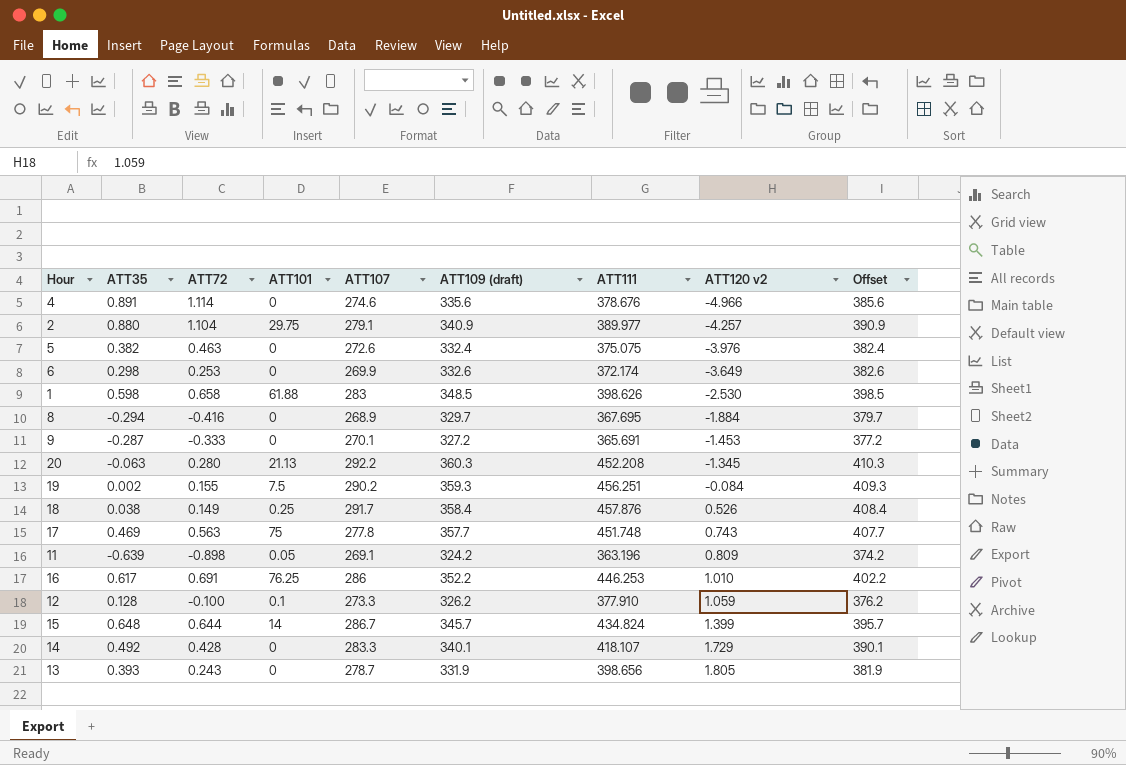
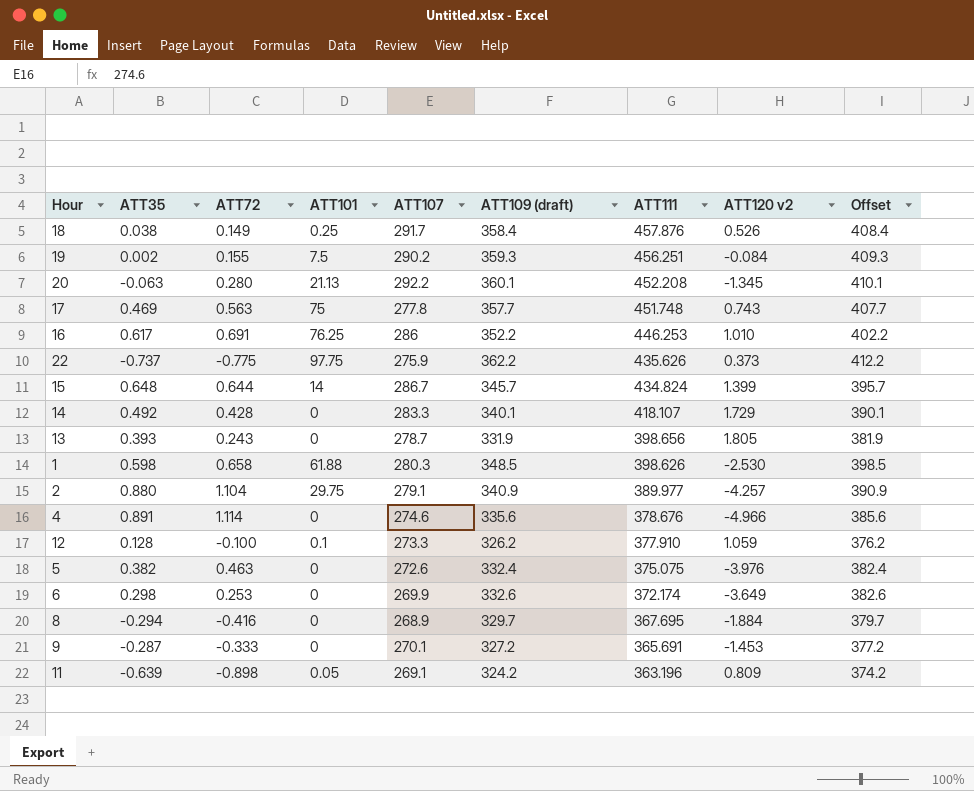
row order: ATT120 v2 ascending -> ATT111 descending
20 | ATT109 (draft): 360.3 -> 360.1
20 | Offset: 410.3 -> 410.1
row 22: none -> -0.737 | -0.775 | 97.75 | 275.9 | 362.2 | 435.626 | 0.373 | 412.2
1 | ATT107: 283 -> 280.3

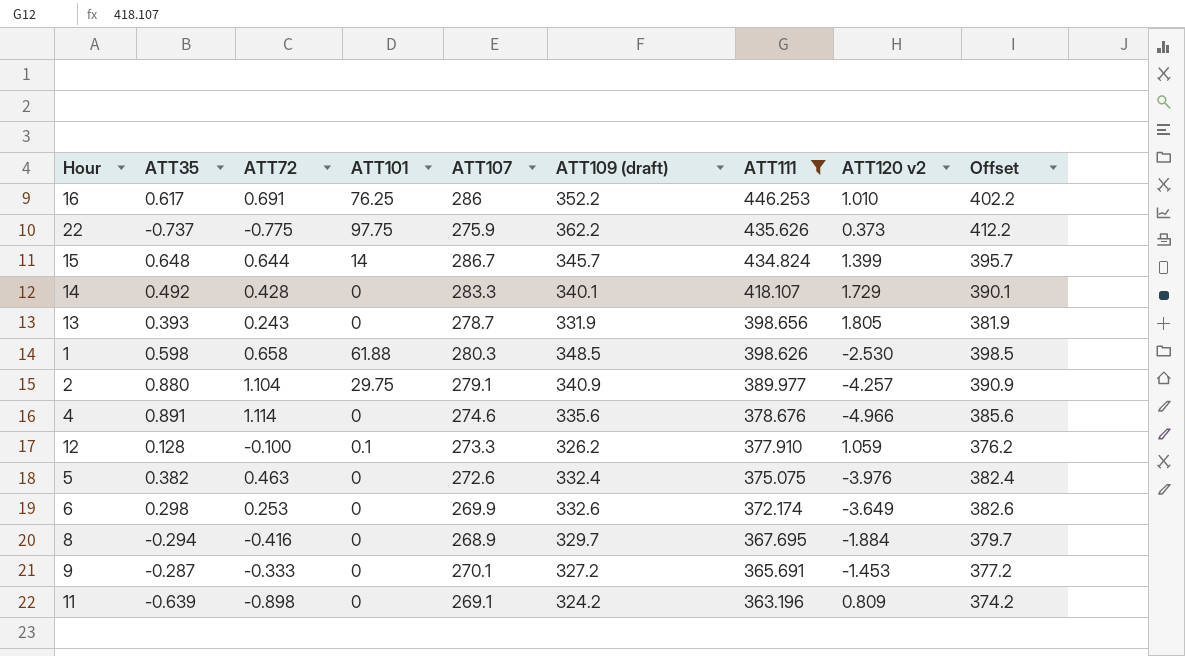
filter: none -> ATT111 <= 446.253
11 | ATT101: 0.05 -> 0

